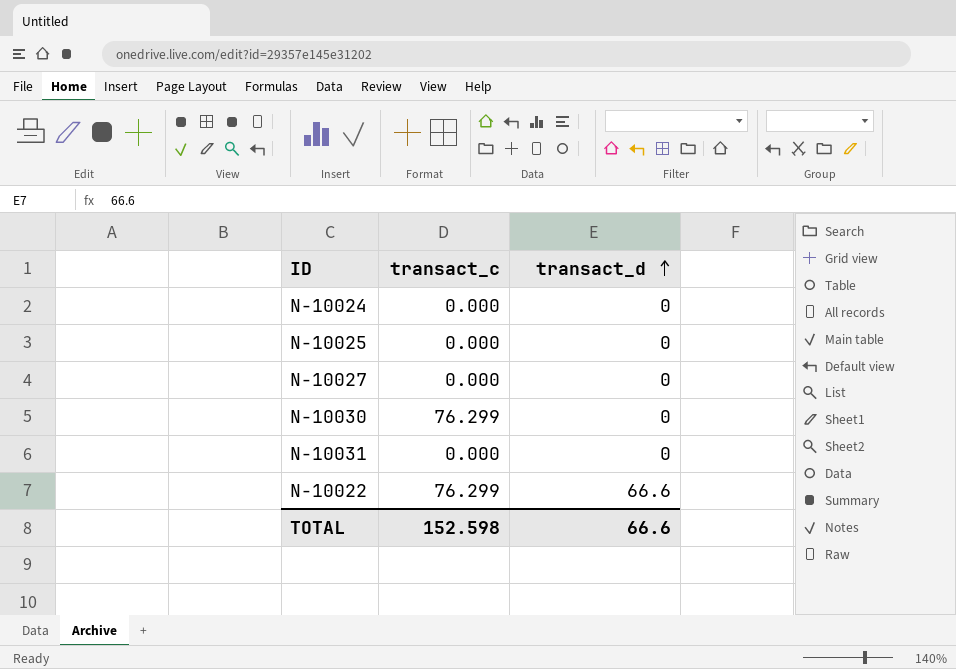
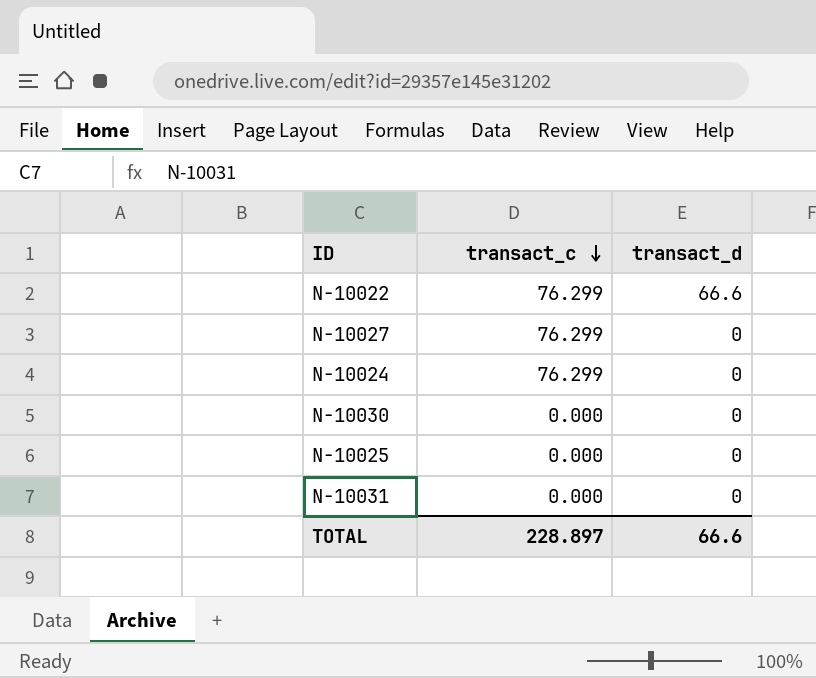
row order: transact_d ascending -> transact_c descending
N-10027 | transact_c: 0.000 -> 76.299
N-10024 | transact_c: 0.000 -> 76.299
N-10030 | transact_c: 76.299 -> 0.000
TOTAL | transact_c: 152.598 -> 228.897

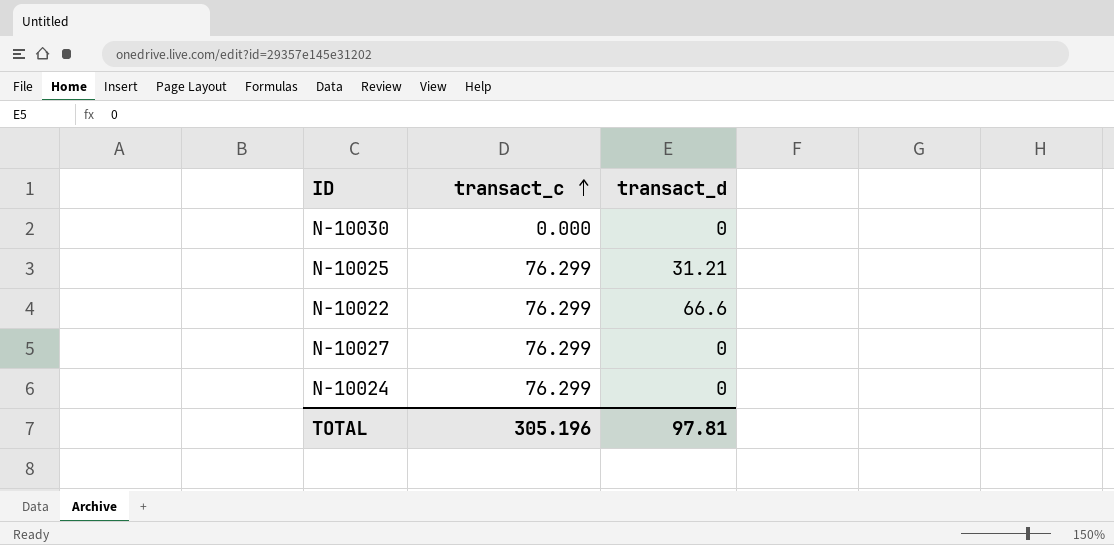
row order: transact_c descending -> transact_c ascending
row N-10031: 0.000 | 0 -> none
N-10025 | transact_c: 0.000 -> 76.299
N-10025 | transact_d: 0 -> 31.21
TOTAL | transact_c: 228.897 -> 305.196
TOTAL | transact_d: 66.6 -> 97.81

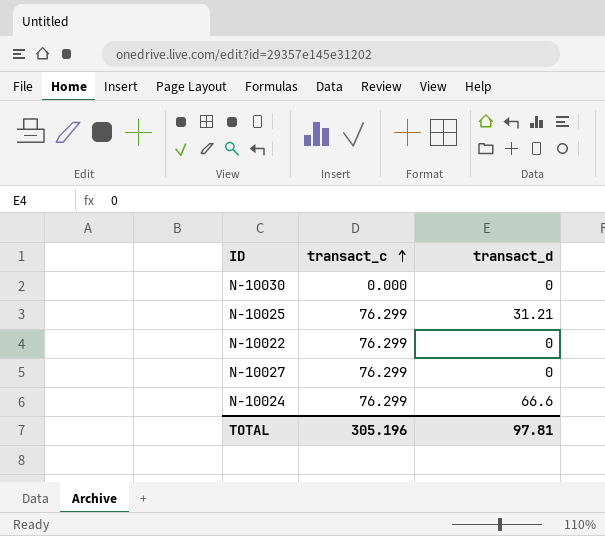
N-10022 | transact_d: 66.6 -> 0
N-10024 | transact_d: 0 -> 66.6

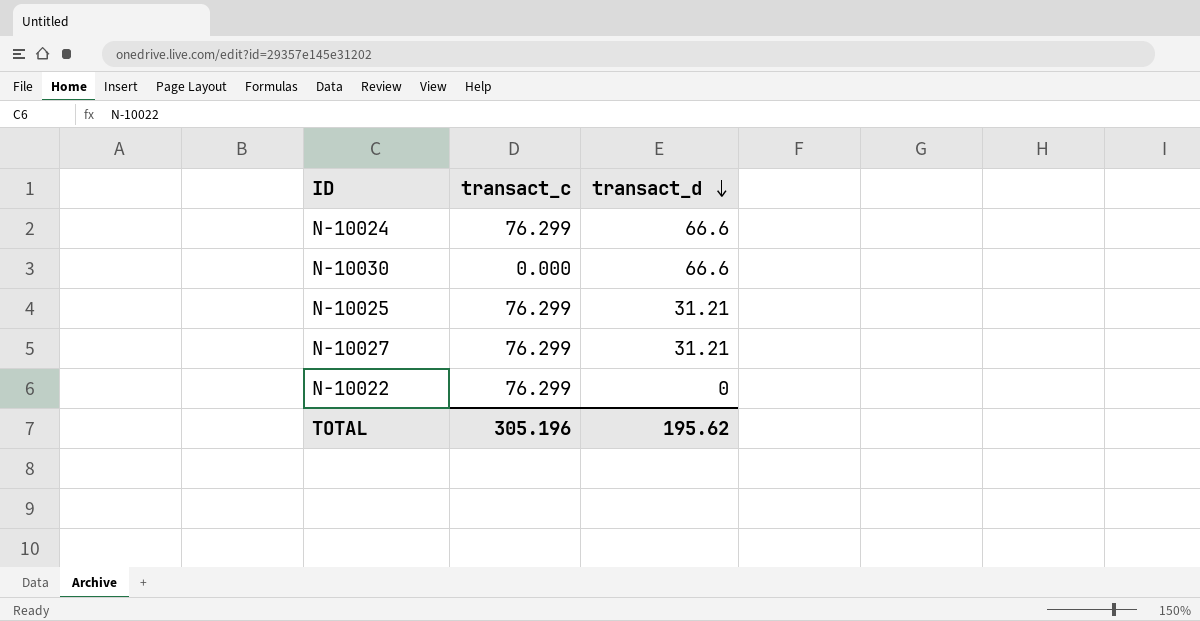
row order: transact_c ascending -> transact_d descending
N-10030 | transact_d: 0 -> 66.6
N-10027 | transact_d: 0 -> 31.21
TOTAL | transact_d: 97.81 -> 195.62

